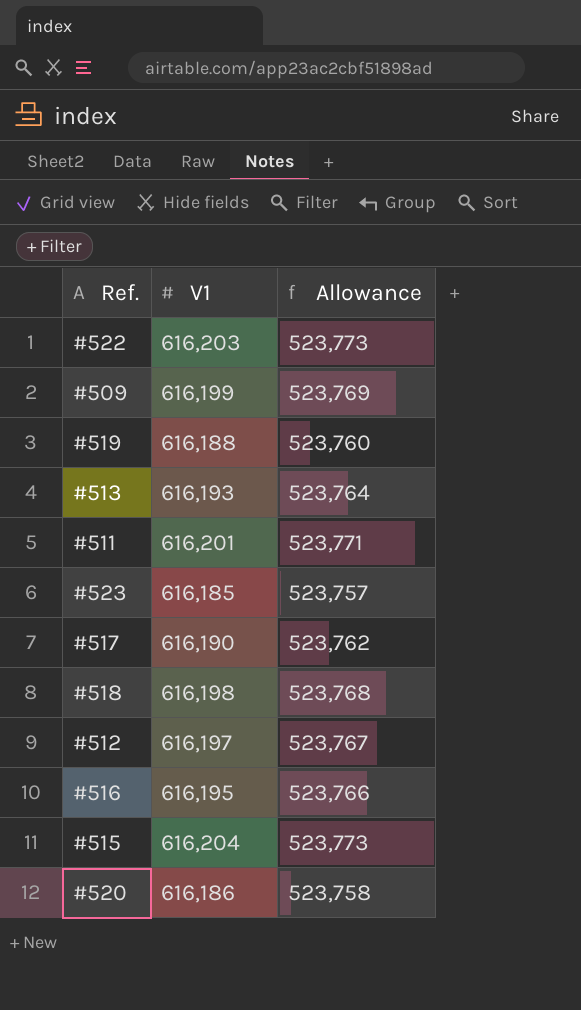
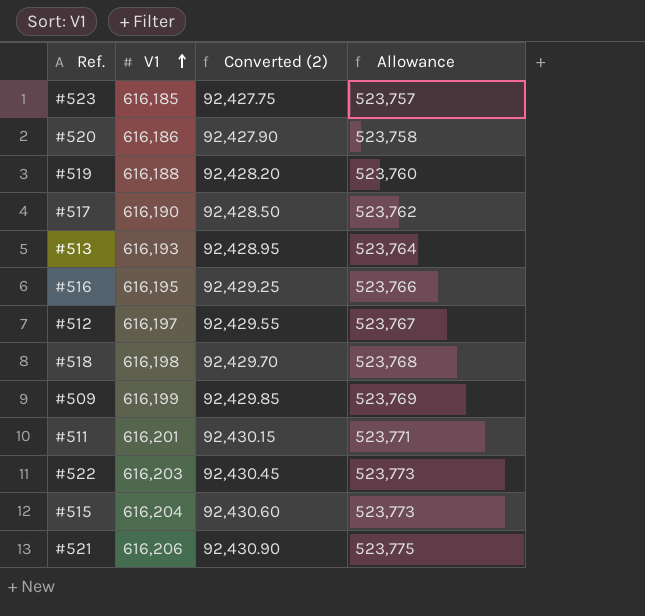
row order: none -> V1 ascending
column Converted (2) | formula: none -> [V1] * 0.15
row #521: none -> 616,206 | 92,430.90 | 523,775

